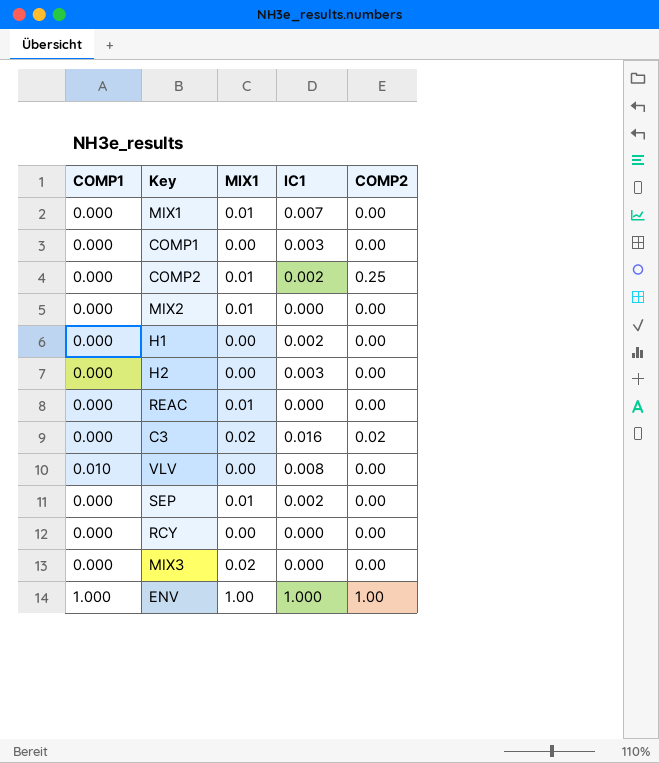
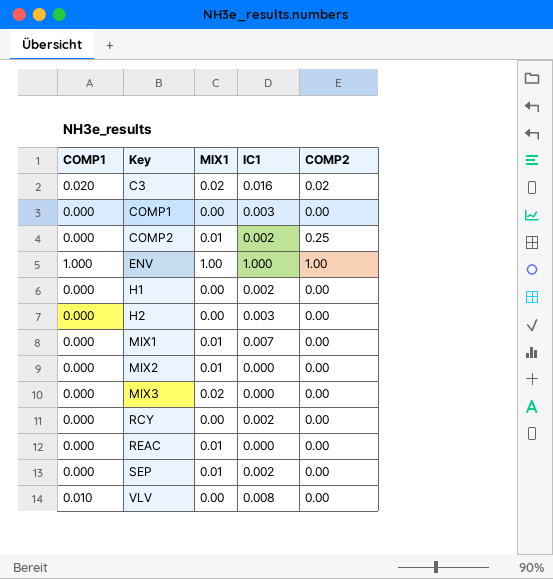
row order: none -> Key ascending
C3 | COMP1: 0.000 -> 0.020
RCY | IC1: 0.000 -> 0.002

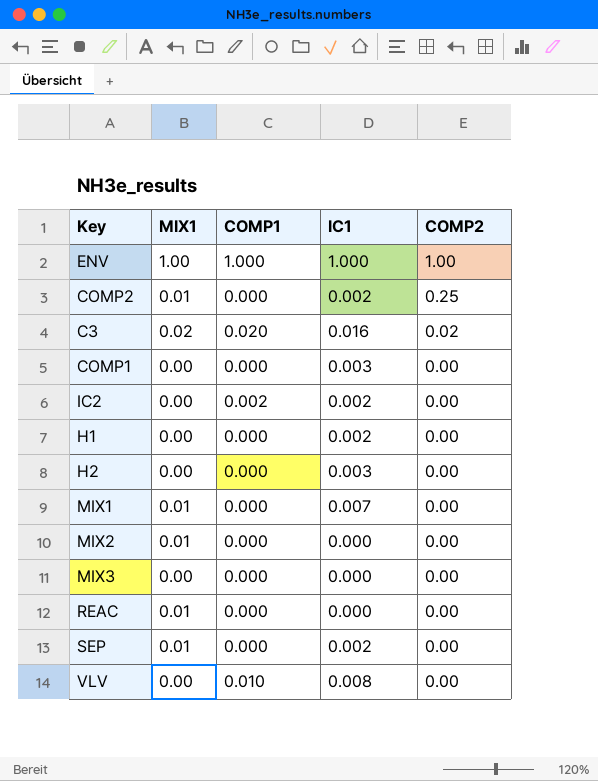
row order: Key ascending -> COMP2 descending
column COMP1 | position: 1 -> 3
row RCY: 0.000 | 0.00 | 0.002 | 0.00 -> none
row IC2: none -> 0.00 | 0.002 | 0.002 | 0.00
MIX3 | MIX1: 0.02 -> 0.00

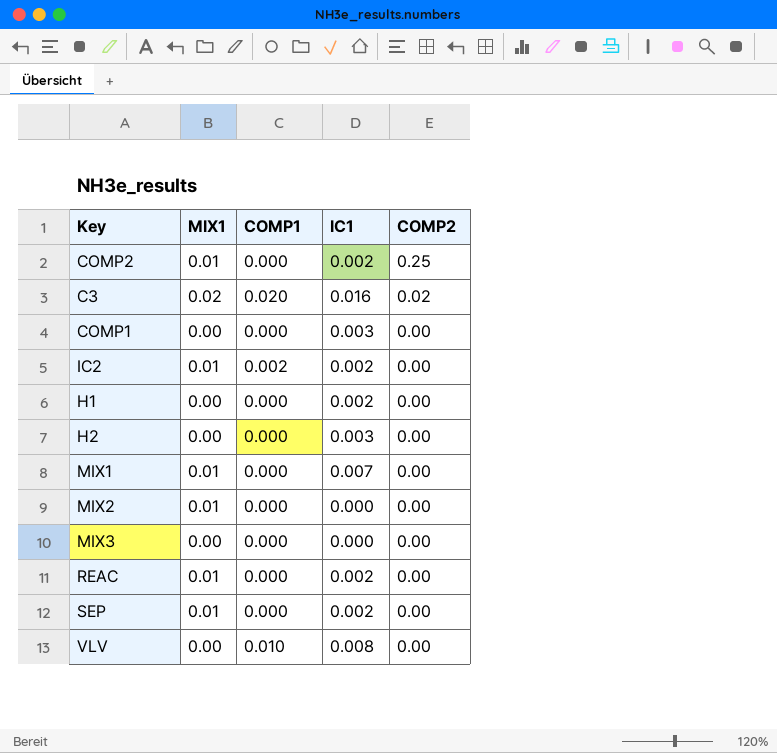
row ENV: 1.00 | 1.000 | 1.000 | 1.00 -> none
IC2 | MIX1: 0.00 -> 0.01
REAC | IC1: 0.000 -> 0.002

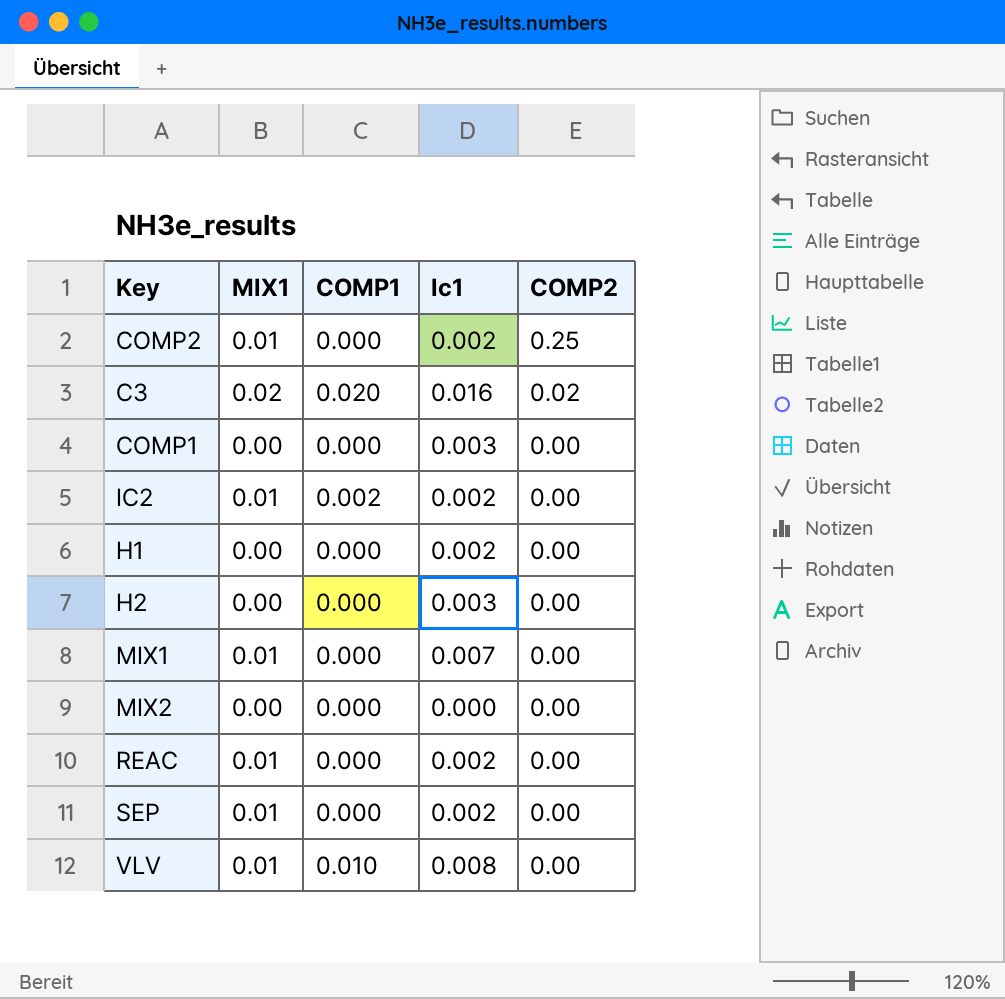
column name: IC1 -> Ic1
row MIX3: 0.00 | 0.000 | 0.000 | 0.00 -> none
MIX2 | MIX1: 0.01 -> 0.00
VLV | MIX1: 0.00 -> 0.01

